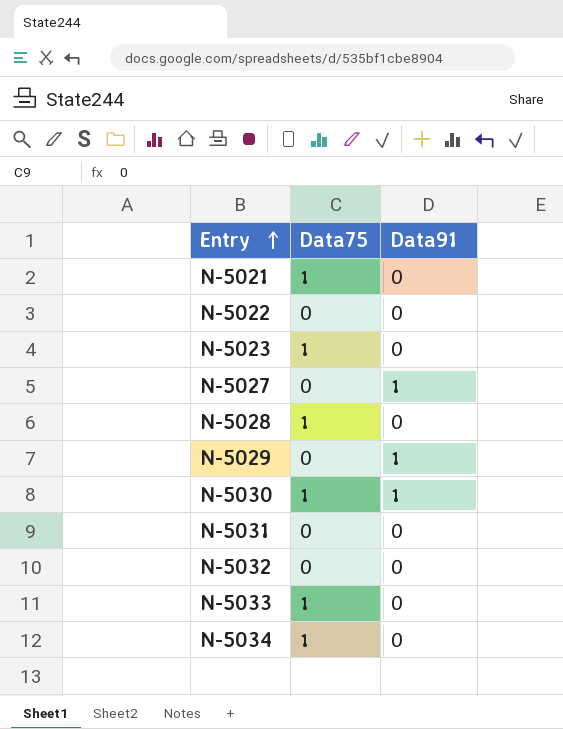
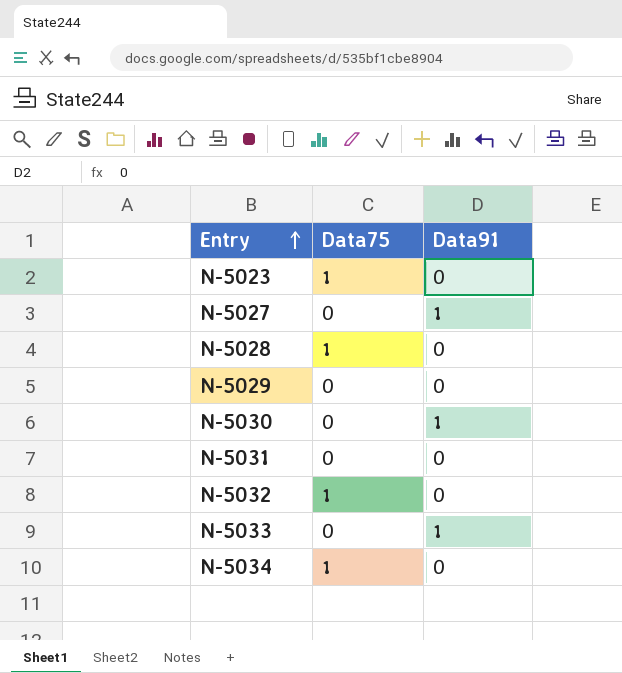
row N-5021: 1 | 0 -> none
row N-5022: 0 | 0 -> none
N-5029 | Data91: 1 -> 0
N-5030 | Data75: 1 -> 0
N-5032 | Data75: 0 -> 1
N-5033 | Data75: 1 -> 0
N-5033 | Data91: 0 -> 1

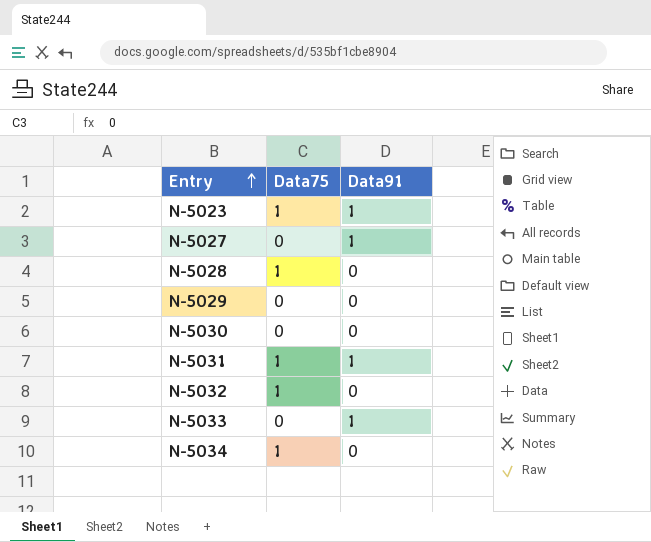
N-5023 | Data91: 0 -> 1
N-5030 | Data91: 1 -> 0
N-5031 | Data75: 0 -> 1
N-5031 | Data91: 0 -> 1

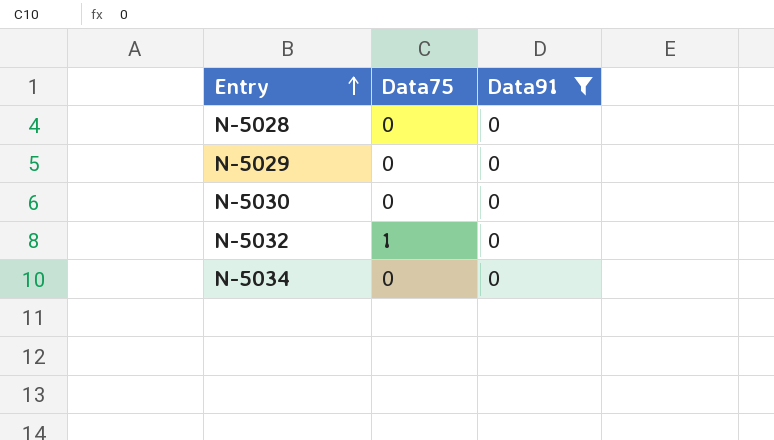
filter: none -> Data91 = 0
N-5028 | Data75: 1 -> 0
N-5034 | Data75: 1 -> 0

